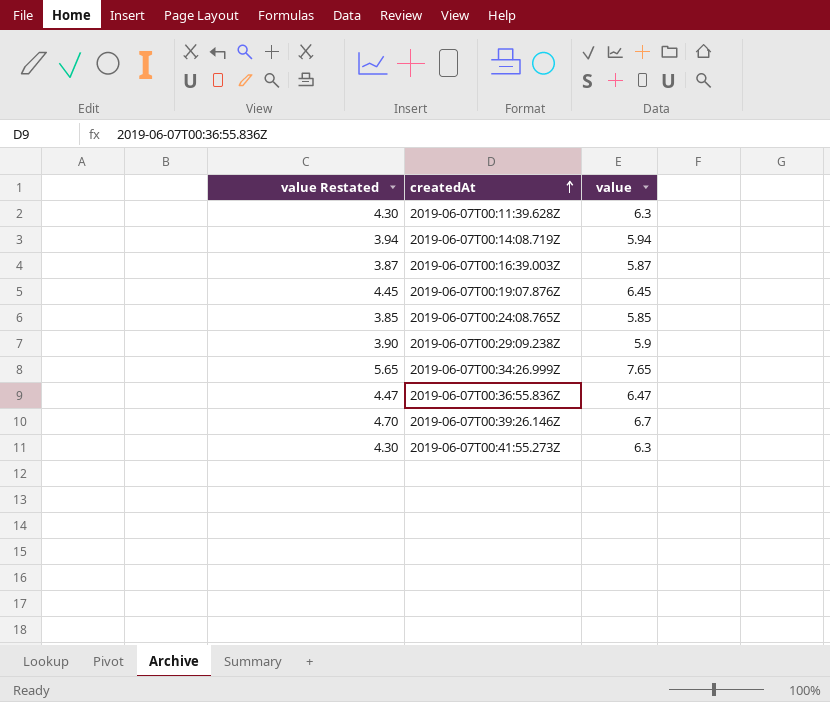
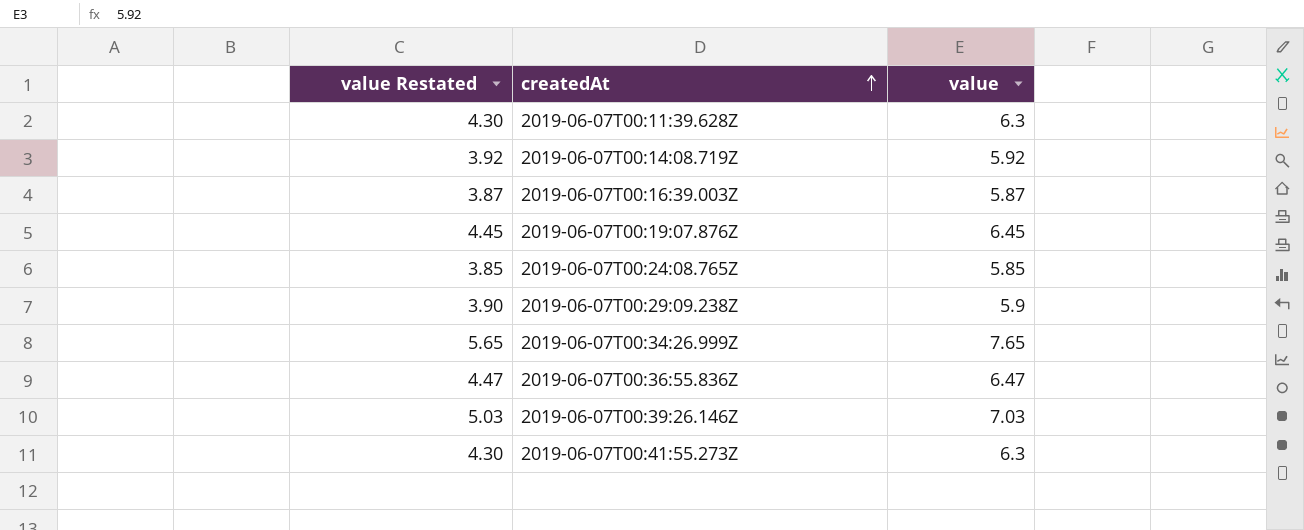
2019-06-07T00:14:08.719Z | value Restated: 3.94 -> 3.92
2019-06-07T00:14:08.719Z | value: 5.94 -> 5.92
2019-06-07T00:39:26.146Z | value Restated: 4.70 -> 5.03
2019-06-07T00:39:26.146Z | value: 6.7 -> 7.03

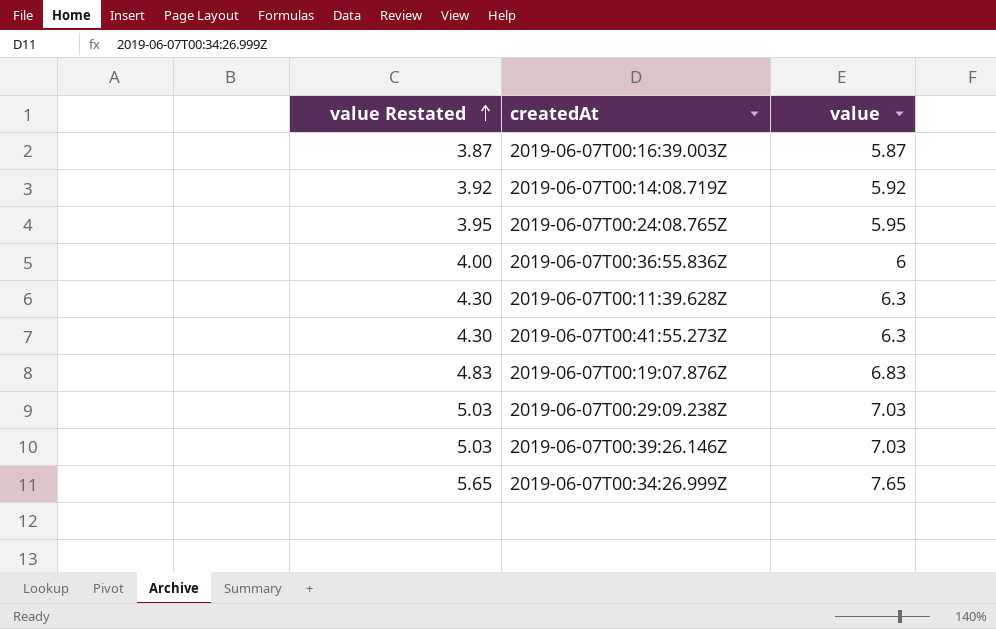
row order: createdAt ascending -> value Restated ascending
2019-06-07T00:24:08.765Z | value Restated: 3.85 -> 3.95
2019-06-07T00:24:08.765Z | value: 5.85 -> 5.95
2019-06-07T00:36:55.836Z | value Restated: 4.47 -> 4.00
2019-06-07T00:36:55.836Z | value: 6.47 -> 6
2019-06-07T00:19:07.876Z | value Restated: 4.45 -> 4.83
2019-06-07T00:19:07.876Z | value: 6.45 -> 6.83
2019-06-07T00:29:09.238Z | value Restated: 3.90 -> 5.03
2019-06-07T00:29:09.238Z | value: 5.9 -> 7.03

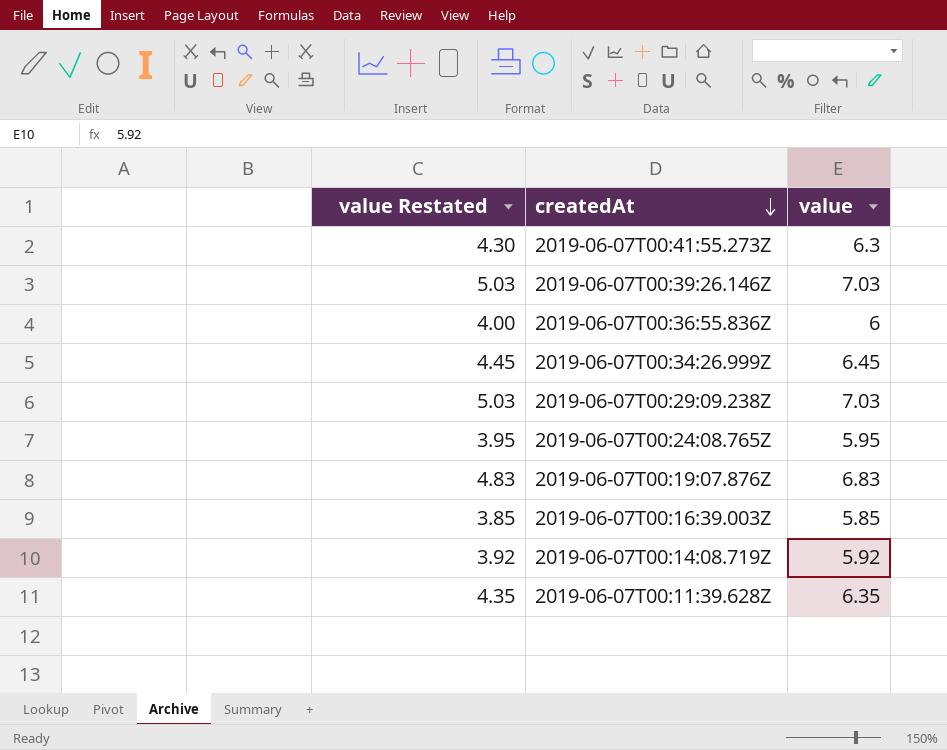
row order: value Restated ascending -> createdAt descending
2019-06-07T00:34:26.999Z | value Restated: 5.65 -> 4.45
2019-06-07T00:34:26.999Z | value: 7.65 -> 6.45
2019-06-07T00:16:39.003Z | value Restated: 3.87 -> 3.85
2019-06-07T00:16:39.003Z | value: 5.87 -> 5.85
2019-06-07T00:11:39.628Z | value Restated: 4.30 -> 4.35
2019-06-07T00:11:39.628Z | value: 6.3 -> 6.35

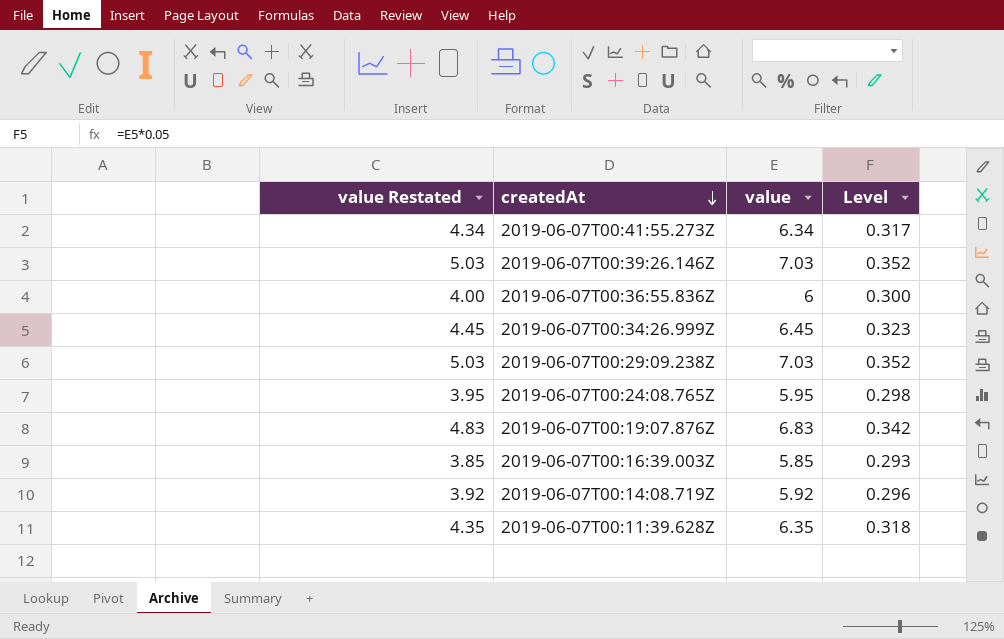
column Level | formula: none -> [value] * 0.05
2019-06-07T00:41:55.273Z | value Restated: 4.30 -> 4.34
2019-06-07T00:41:55.273Z | value: 6.3 -> 6.34

